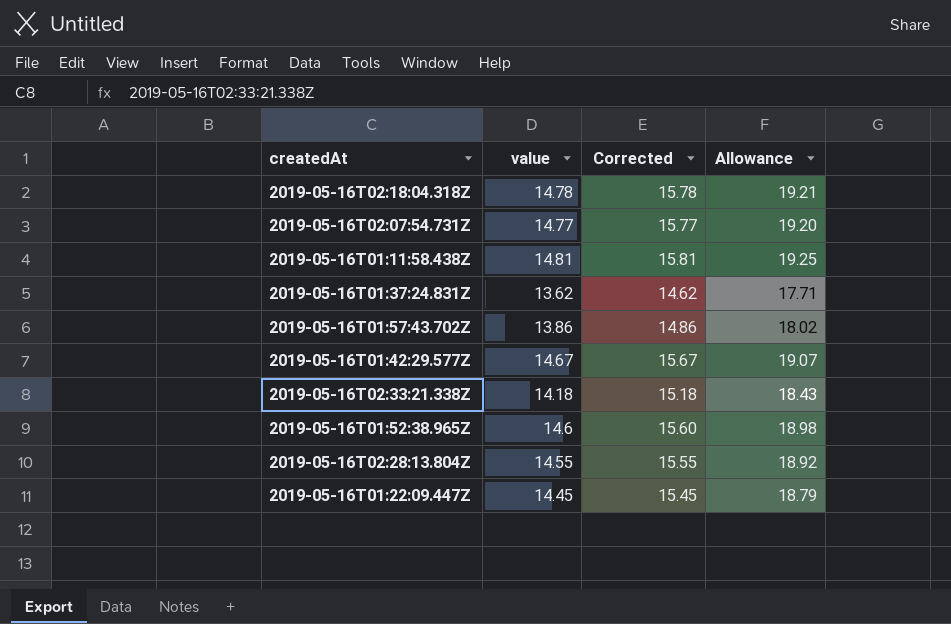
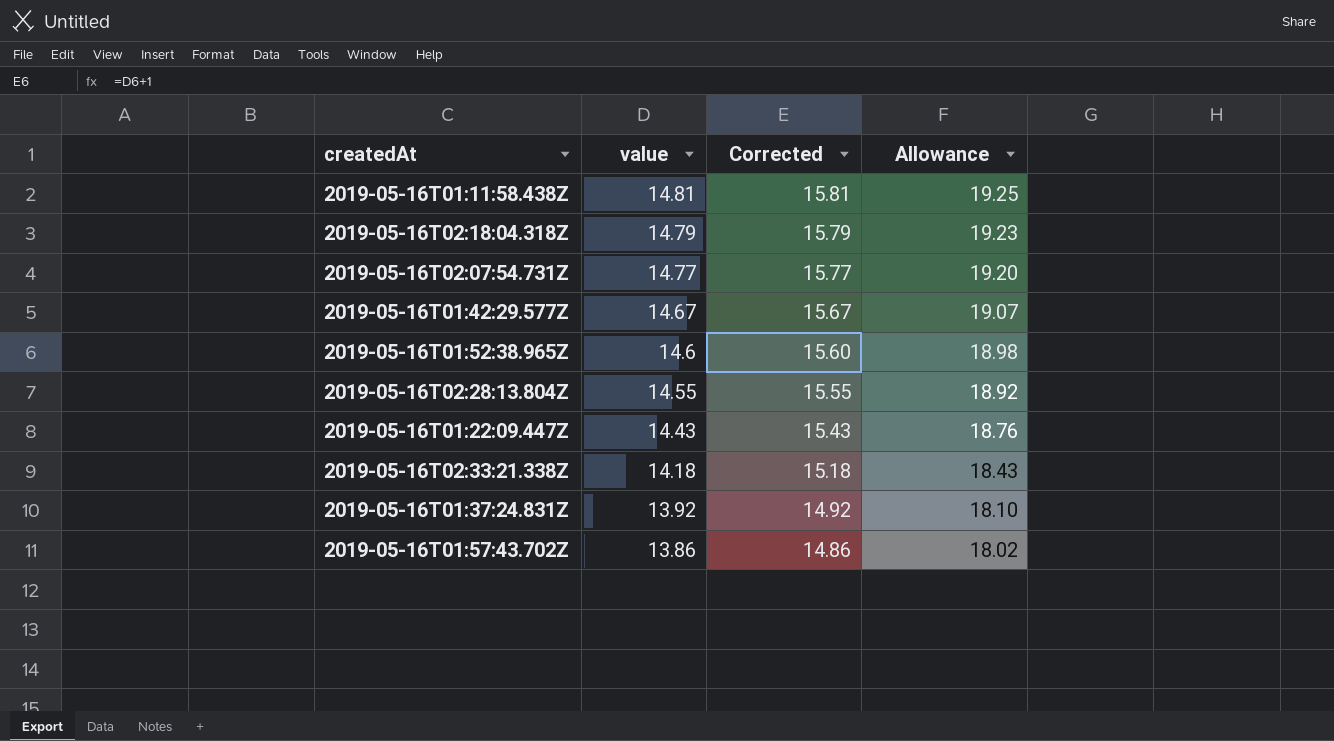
row order: none -> value descending
2019-05-16T02:18:04.318Z | value: 14.78 -> 14.79
2019-05-16T02:18:04.318Z | Corrected: 15.78 -> 15.79
2019-05-16T02:18:04.318Z | Allowance: 19.21 -> 19.23
2019-05-16T01:22:09.447Z | value: 14.45 -> 14.43
2019-05-16T01:22:09.447Z | Corrected: 15.45 -> 15.43
2019-05-16T01:22:09.447Z | Allowance: 18.79 -> 18.76
2019-05-16T01:37:24.831Z | value: 13.62 -> 13.92
2019-05-16T01:37:24.831Z | Corrected: 14.62 -> 14.92
2019-05-16T01:37:24.831Z | Allowance: 17.71 -> 18.10

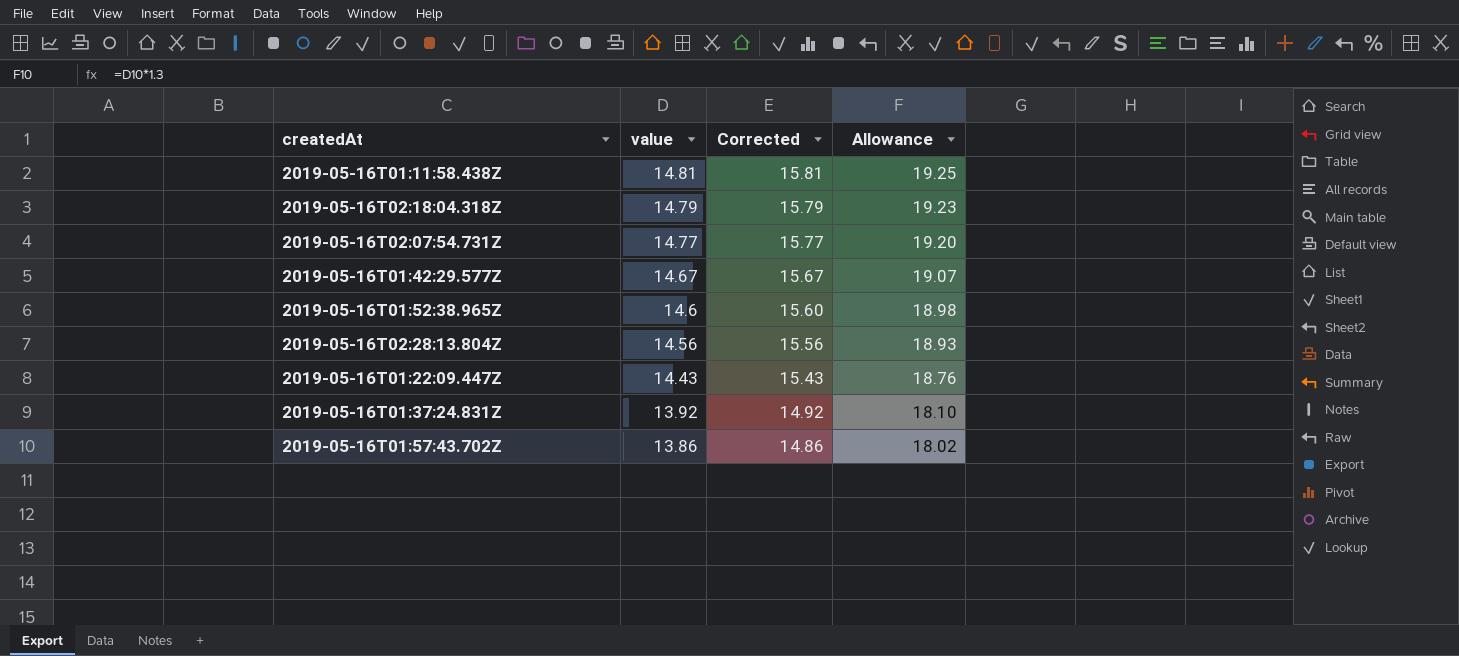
row 2019-05-16T02:33:21.338Z: 14.18 | 15.18 | 18.43 -> none
2019-05-16T02:28:13.804Z | value: 14.55 -> 14.56
2019-05-16T02:28:13.804Z | Corrected: 15.55 -> 15.56
2019-05-16T02:28:13.804Z | Allowance: 18.92 -> 18.93

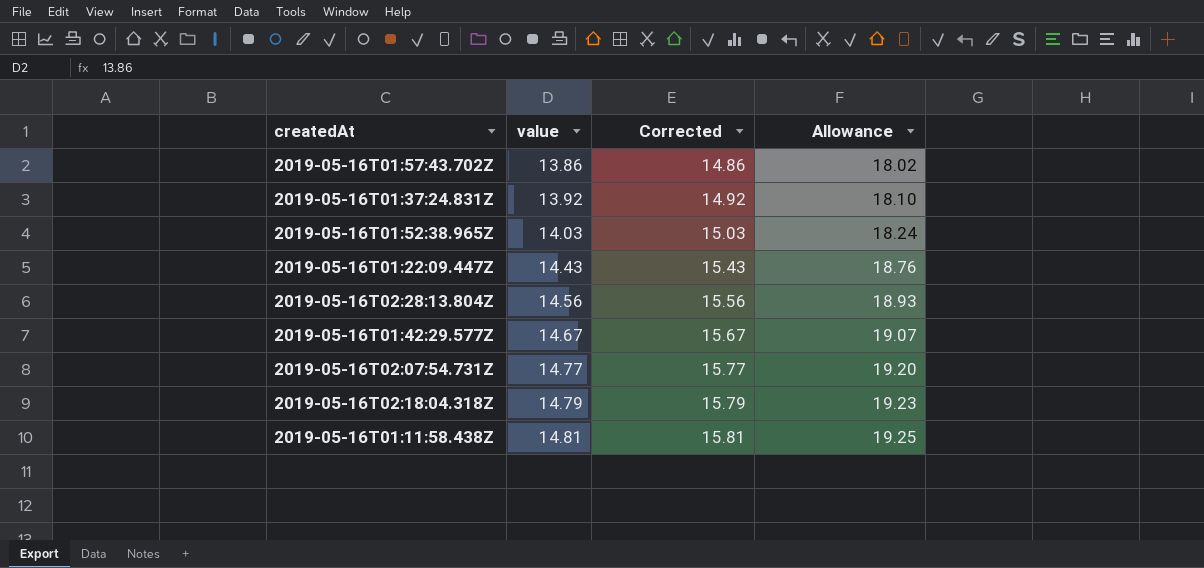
row order: value descending -> value ascending
2019-05-16T01:52:38.965Z | value: 14.6 -> 14.03
2019-05-16T01:52:38.965Z | Corrected: 15.60 -> 15.03
2019-05-16T01:52:38.965Z | Allowance: 18.98 -> 18.24

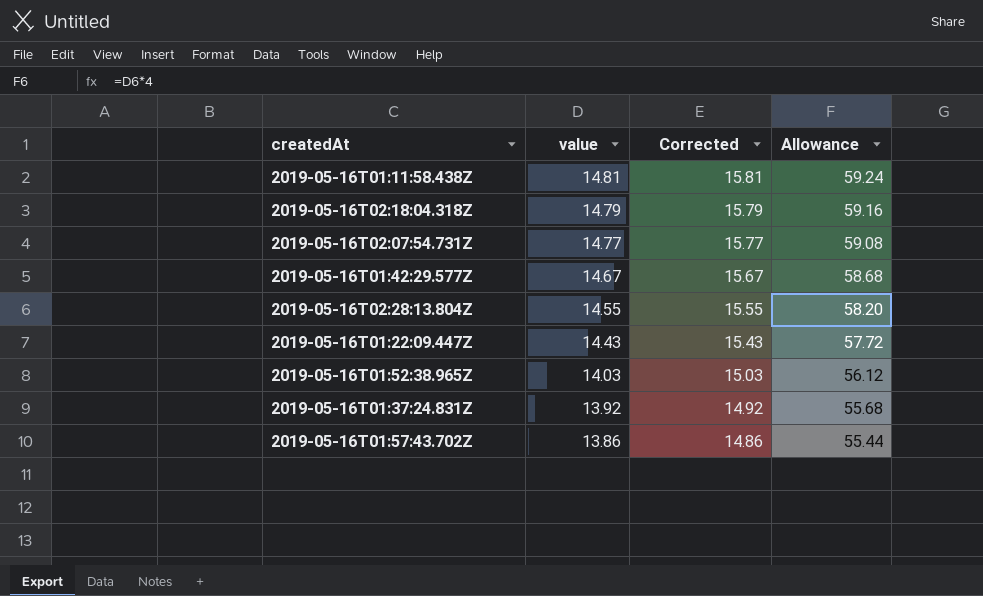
row order: value ascending -> value descending
column Allowance | formula: [value] * 1.3 -> [value] * 4
2019-05-16T02:28:13.804Z | value: 14.56 -> 14.55
2019-05-16T02:28:13.804Z | Corrected: 15.56 -> 15.55

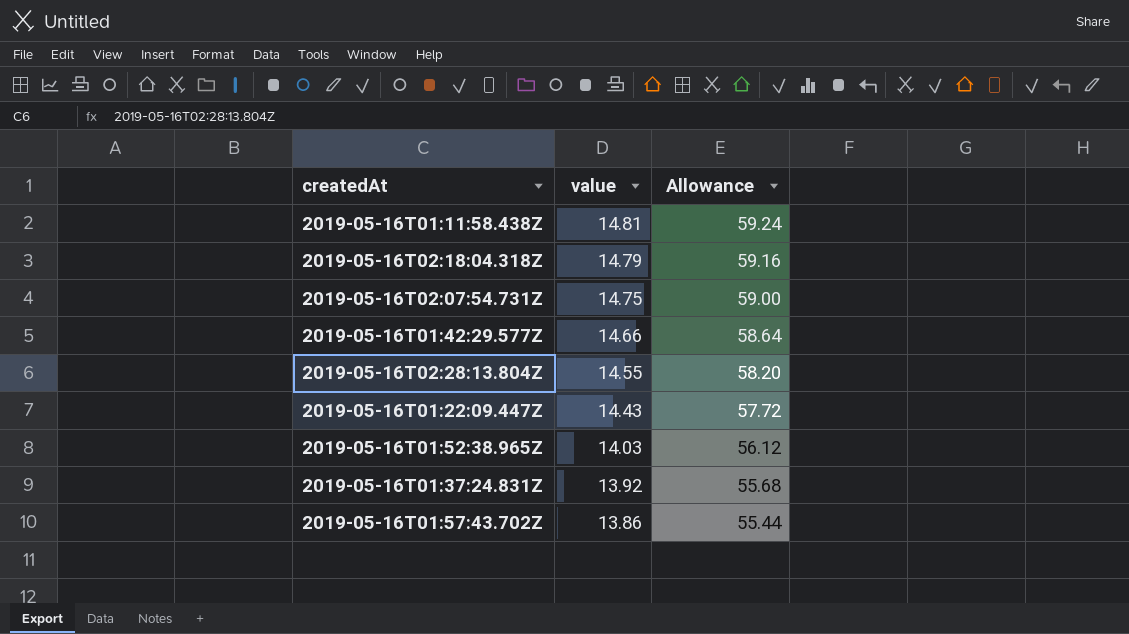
column Corrected | formula: [value] + 1 -> none
2019-05-16T02:07:54.731Z | value: 14.77 -> 14.75
2019-05-16T02:07:54.731Z | Allowance: 59.08 -> 59.00
2019-05-16T01:42:29.577Z | value: 14.67 -> 14.66
2019-05-16T01:42:29.577Z | Allowance: 58.68 -> 58.64

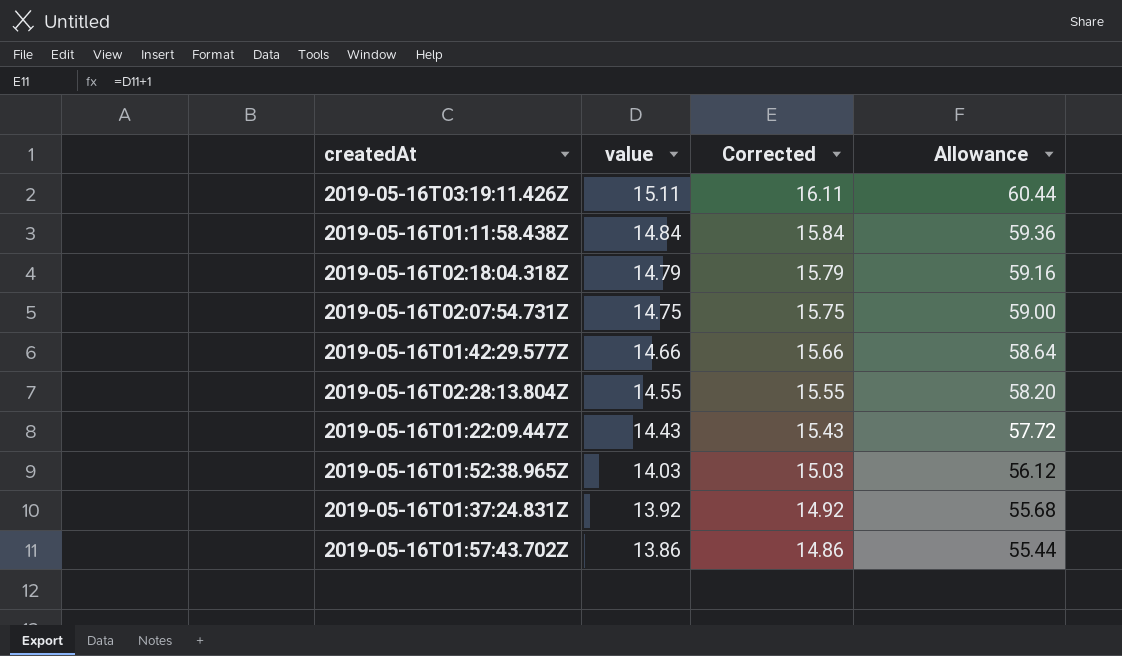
column Corrected | formula: none -> [value] + 1
row 2019-05-16T03:19:11.426Z: none -> 15.11 | 16.11 | 60.44
2019-05-16T01:11:58.438Z | value: 14.81 -> 14.84
2019-05-16T01:11:58.438Z | Allowance: 59.24 -> 59.36

